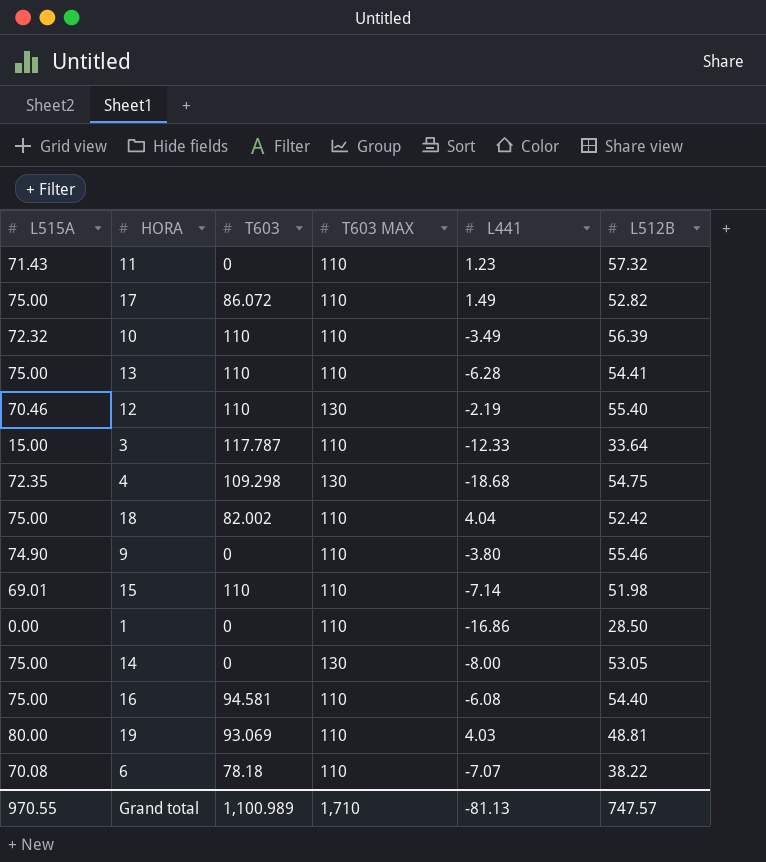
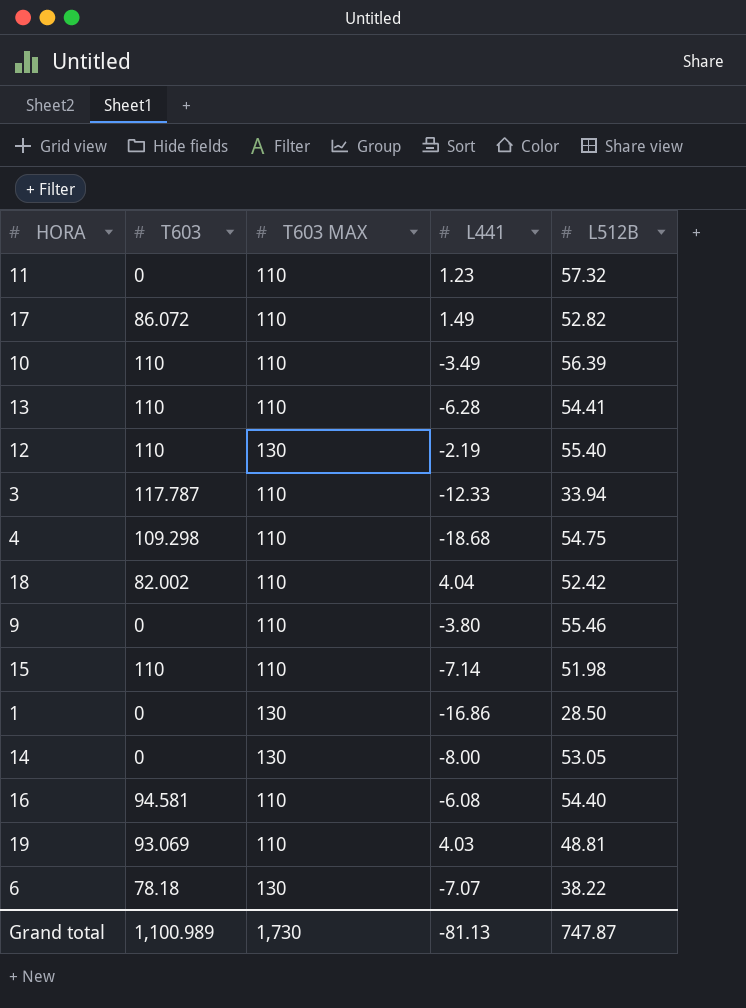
column L515A | position: 1 -> none
3 | L512B: 33.64 -> 33.94
4 | T603 MAX: 130 -> 110
1 | T603 MAX: 110 -> 130
6 | T603 MAX: 110 -> 130
Grand total | T603 MAX: 1,710 -> 1,730
Grand total | L512B: 747.57 -> 747.87

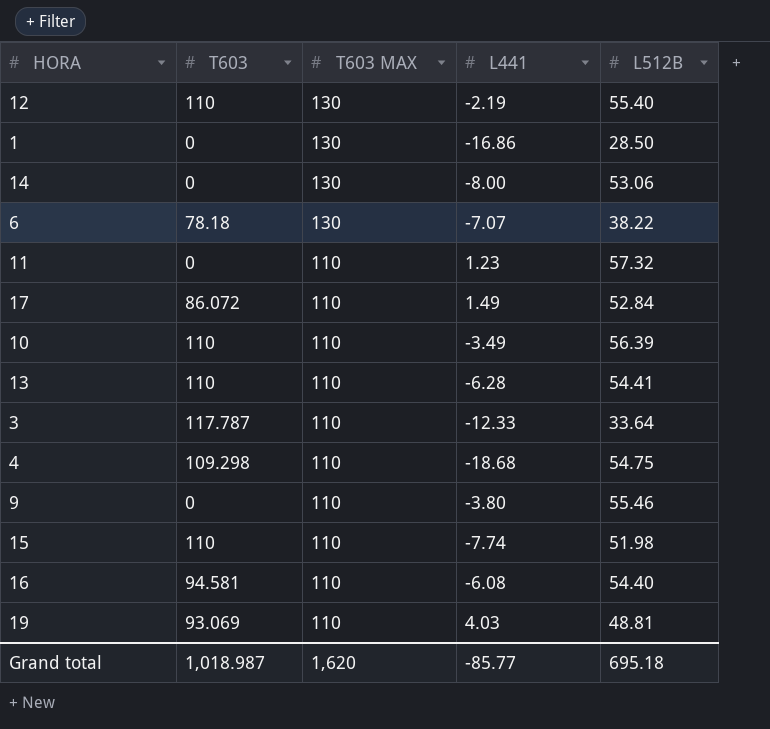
row order: none -> T603 MAX descending
row 18: 82.002 | 110 | 4.04 | 52.42 -> none
14 | L512B: 53.05 -> 53.06
17 | L512B: 52.82 -> 52.84
3 | L512B: 33.94 -> 33.64
15 | L441: -7.14 -> -7.74
Grand total | T603: 1,100.989 -> 1,018.987
Grand total | T603 MAX: 1,730 -> 1,620
Grand total | L441: -81.13 -> -85.77
Grand total | L512B: 747.87 -> 695.18

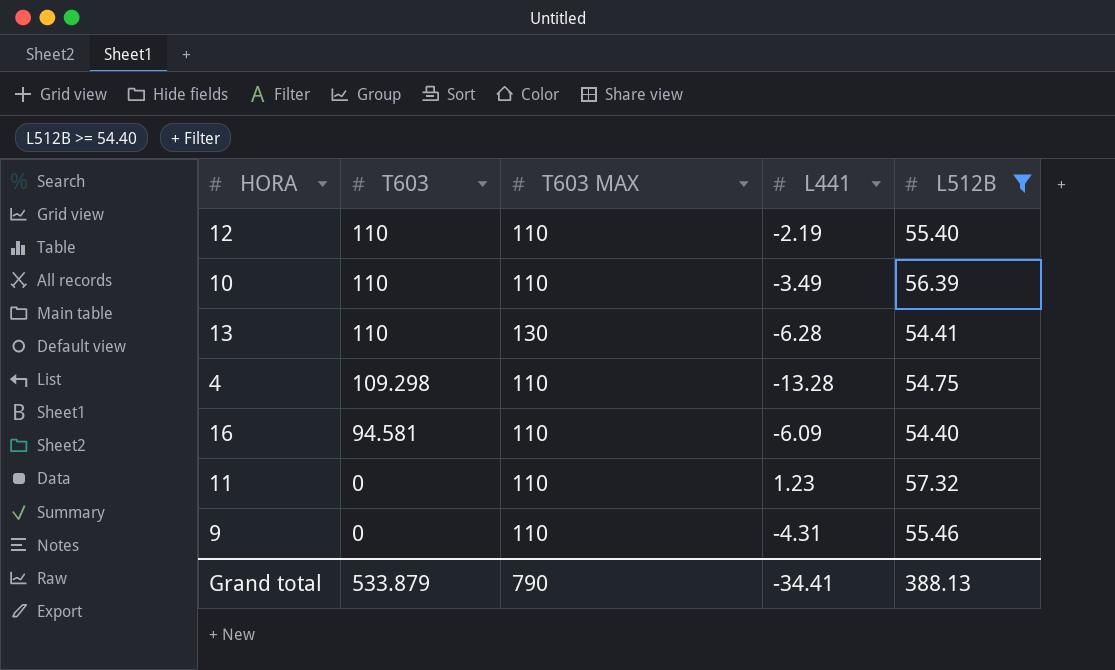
filter: none -> L512B >= 54.40
row order: T603 MAX descending -> T603 descending
12 | T603 MAX: 130 -> 110
13 | T603 MAX: 110 -> 130
4 | L441: -18.68 -> -13.28
16 | L441: -6.08 -> -6.09
9 | L441: -3.80 -> -4.31
Grand total | T603: 1,018.987 -> 533.879
Grand total | T603 MAX: 1,620 -> 790
Grand total | L441: -85.77 -> -34.41
Grand total | L512B: 695.18 -> 388.13

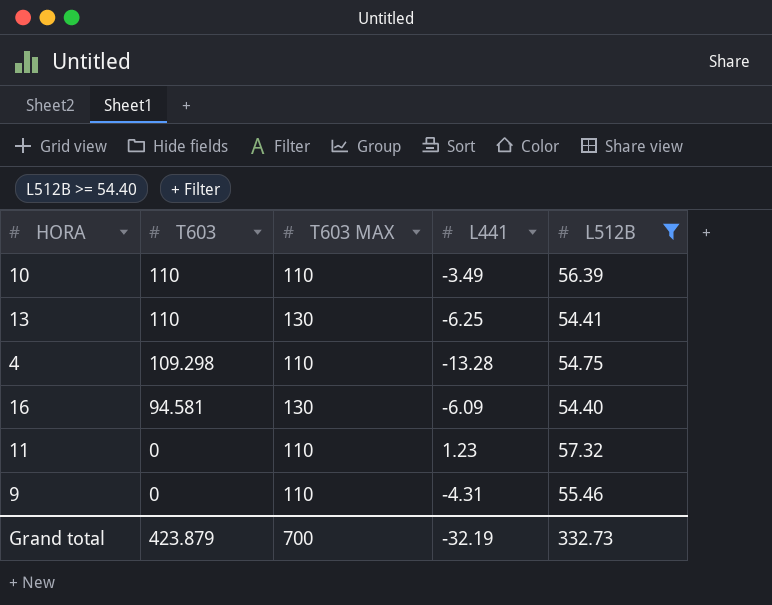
row 12: 110 | 110 | -2.19 | 55.40 -> none
13 | L441: -6.28 -> -6.25
16 | T603 MAX: 110 -> 130
Grand total | T603: 533.879 -> 423.879
Grand total | T603 MAX: 790 -> 700
Grand total | L441: -34.41 -> -32.19
Grand total | L512B: 388.13 -> 332.73

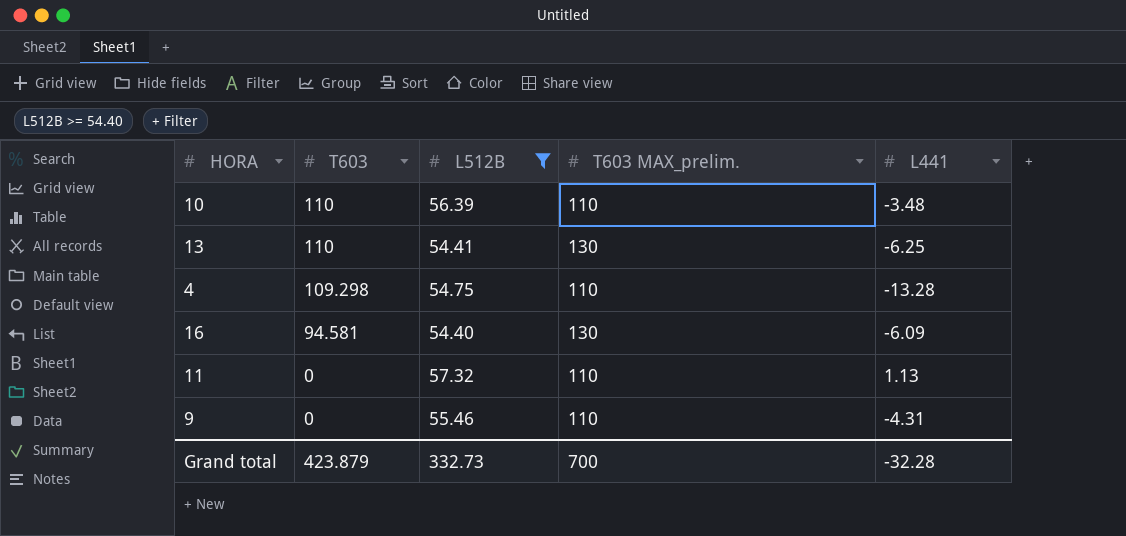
column L512B | position: 5 -> 3
column name: T603 MAX -> T603 MAX_prelim.
10 | L441: -3.49 -> -3.48
11 | L441: 1.23 -> 1.13
Grand total | L441: -32.19 -> -32.28

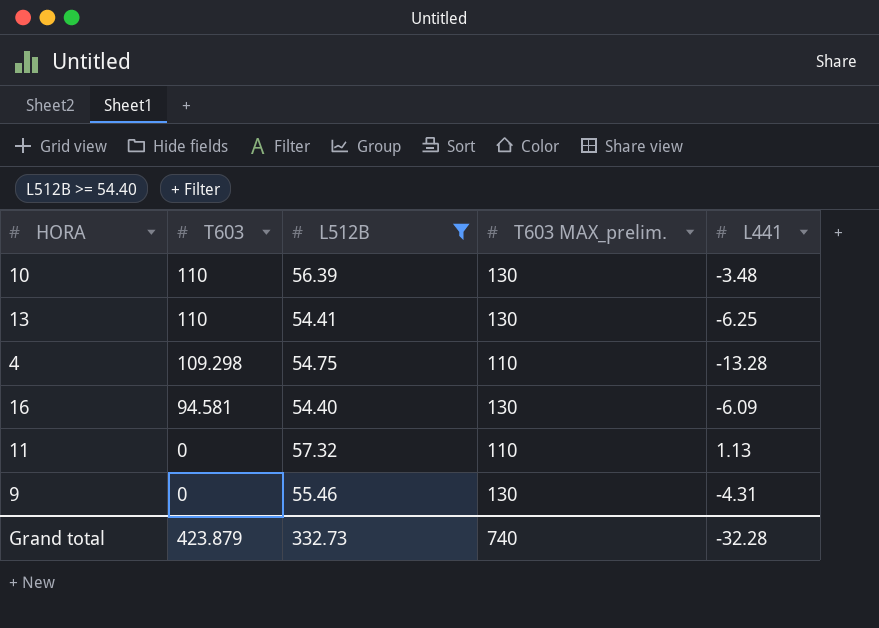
10 | T603 MAX_prelim.: 110 -> 130
9 | T603 MAX_prelim.: 110 -> 130
Grand total | T603 MAX_prelim.: 700 -> 740

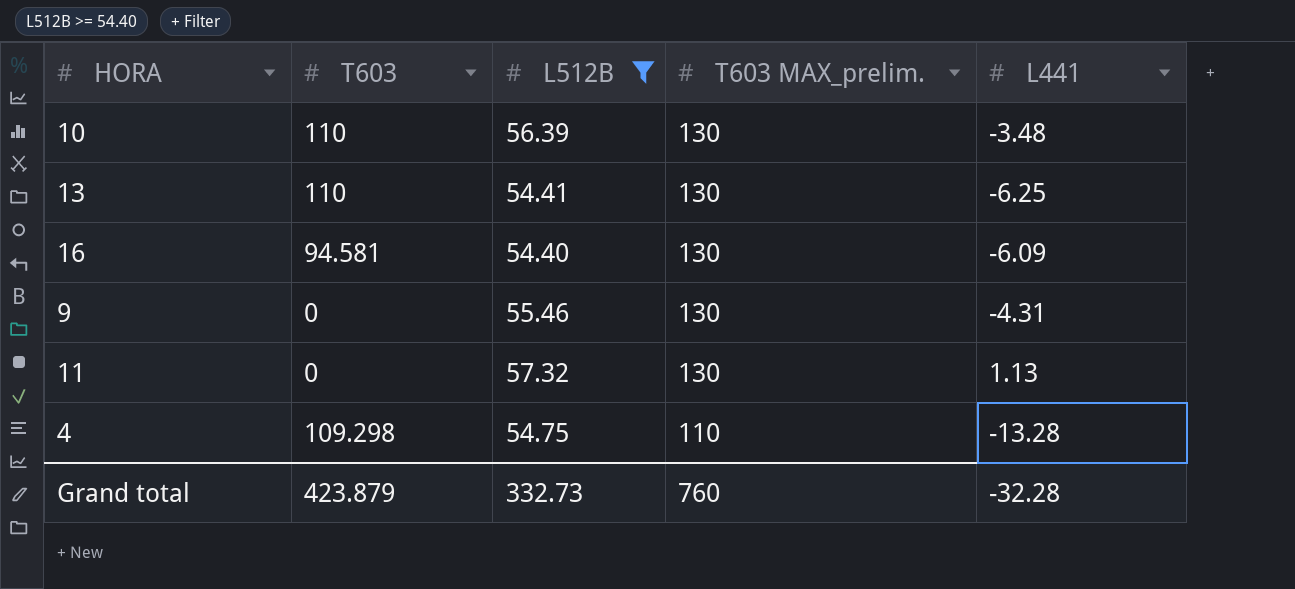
row order: T603 descending -> T603 MAX_prelim. descending
11 | T603 MAX_prelim.: 110 -> 130
Grand total | T603 MAX_prelim.: 740 -> 760

